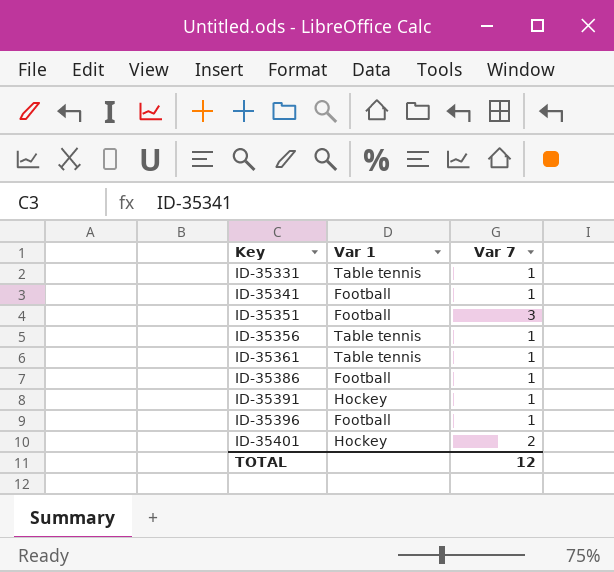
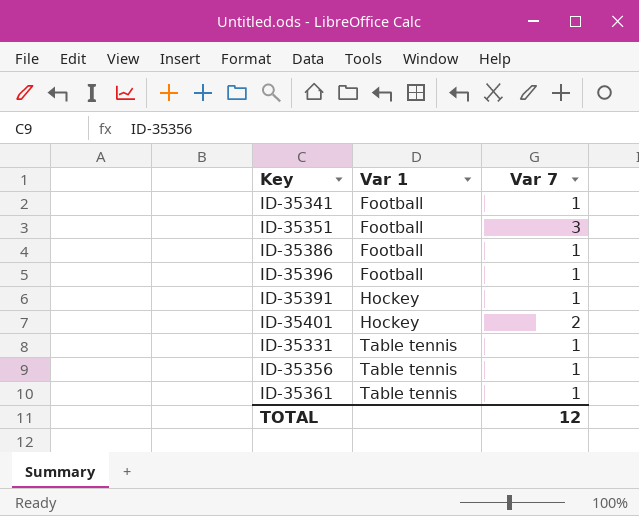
row order: Key ascending -> Var 1 ascending

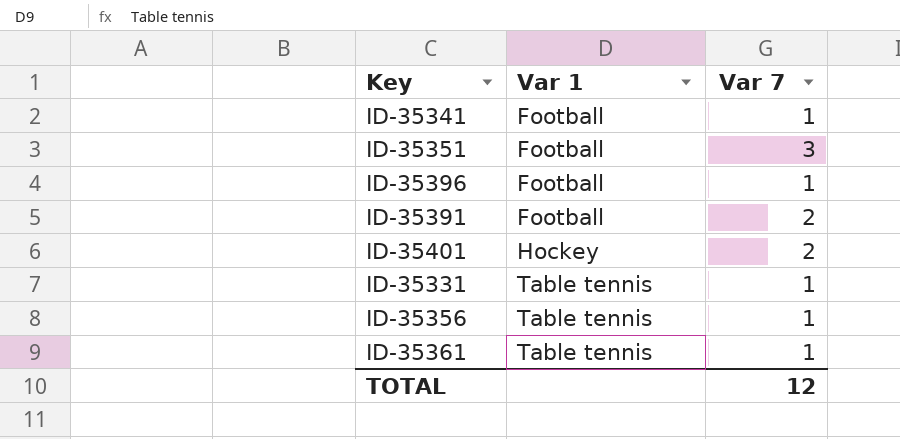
row ID-35386: Football | 1 -> none
ID-35391 | Var 1: Hockey -> Football
ID-35391 | Var 7: 1 -> 2

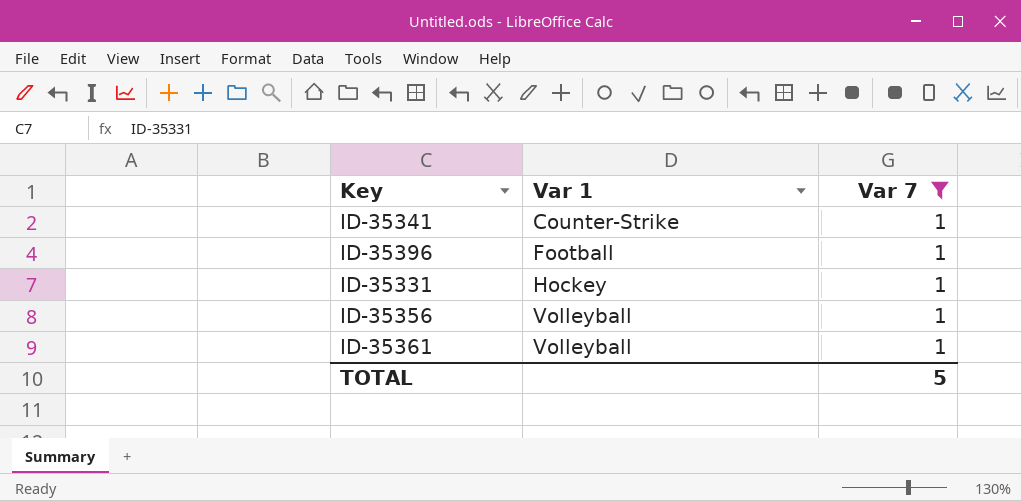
filter: none -> Var 7 = 1
ID-35341 | Var 1: Football -> Counter-Strike
ID-35331 | Var 1: Table tennis -> Hockey
ID-35356 | Var 1: Table tennis -> Volleyball
ID-35361 | Var 1: Table tennis -> Volleyball
TOTAL | Var 7: 12 -> 5

